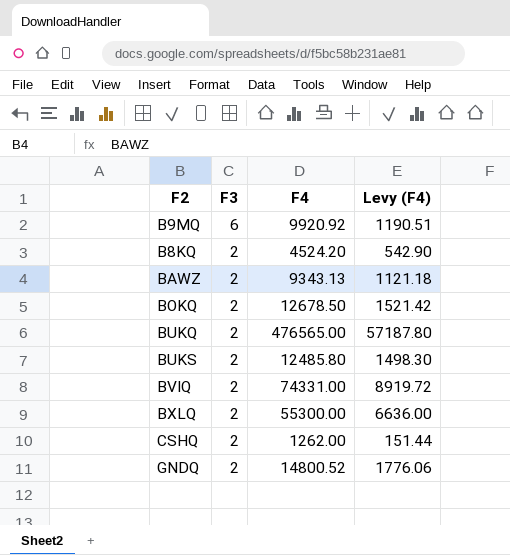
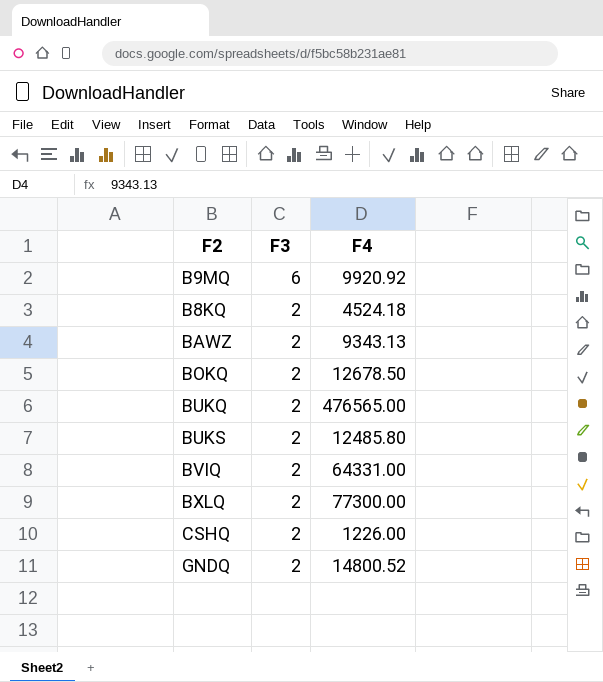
column Levy (F4) | formula: [F4] * 0.12 -> none
B8KQ | F4: 4524.20 -> 4524.18
BVIQ | F4: 74331.00 -> 64331.00
BXLQ | F4: 55300.00 -> 77300.00
CSHQ | F4: 1262.00 -> 1226.00

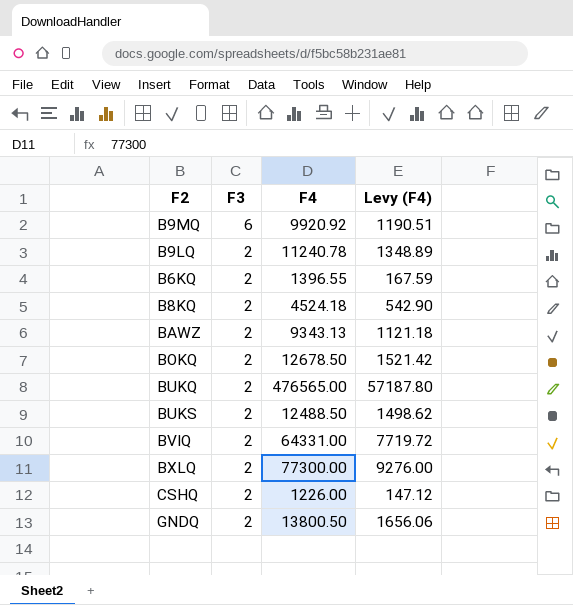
column Levy (F4) | formula: none -> [F4] * 0.12
row B9LQ: none -> 2 | 11240.78 | 1348.89
row B6KQ: none -> 2 | 1396.55 | 167.59
BUKS | F4: 12485.80 -> 12488.50
GNDQ | F4: 14800.52 -> 13800.50

